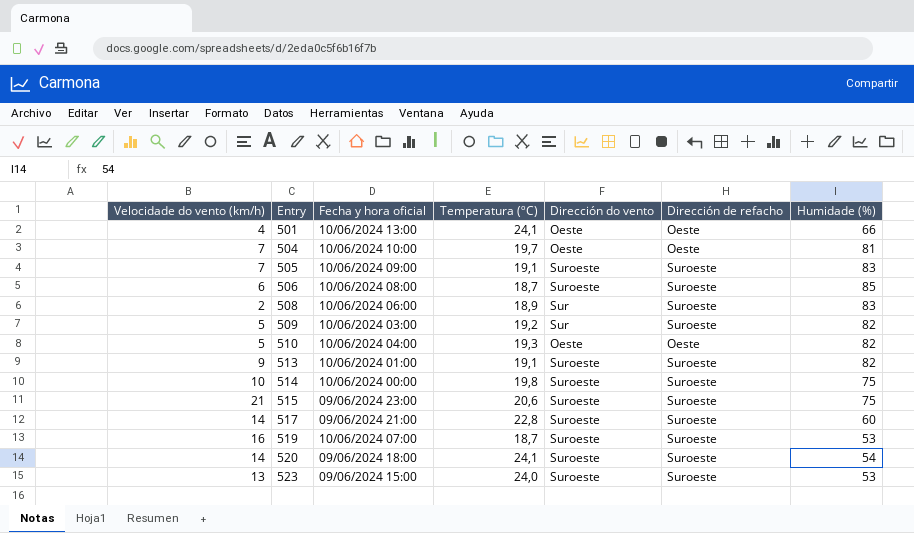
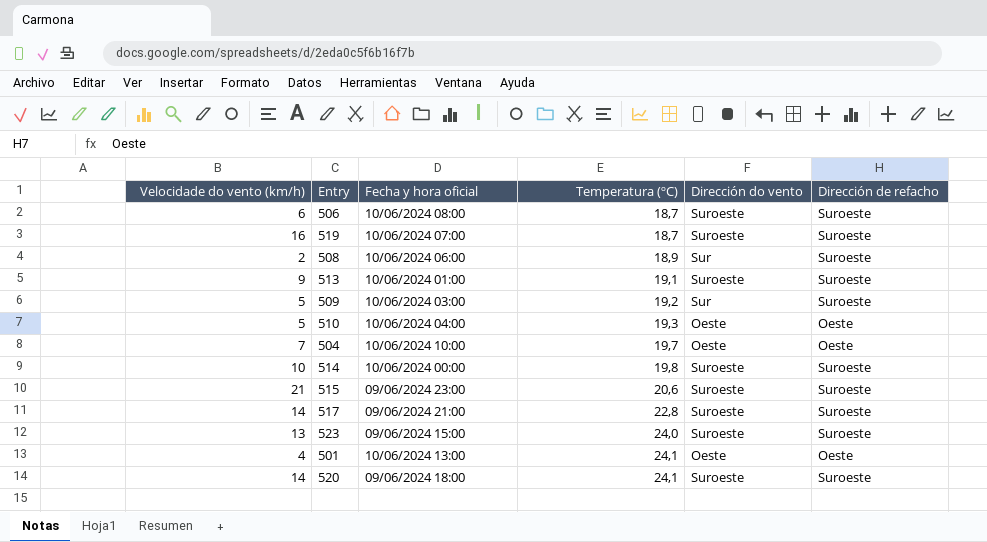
row order: Entry ascending -> Temperatura (ºC) ascending
column Humidade (%) | position: 7 -> none
row 505: 7 | 10/06/2024 09:00 | 19,1 | Suroeste | Suroeste | 83 -> none

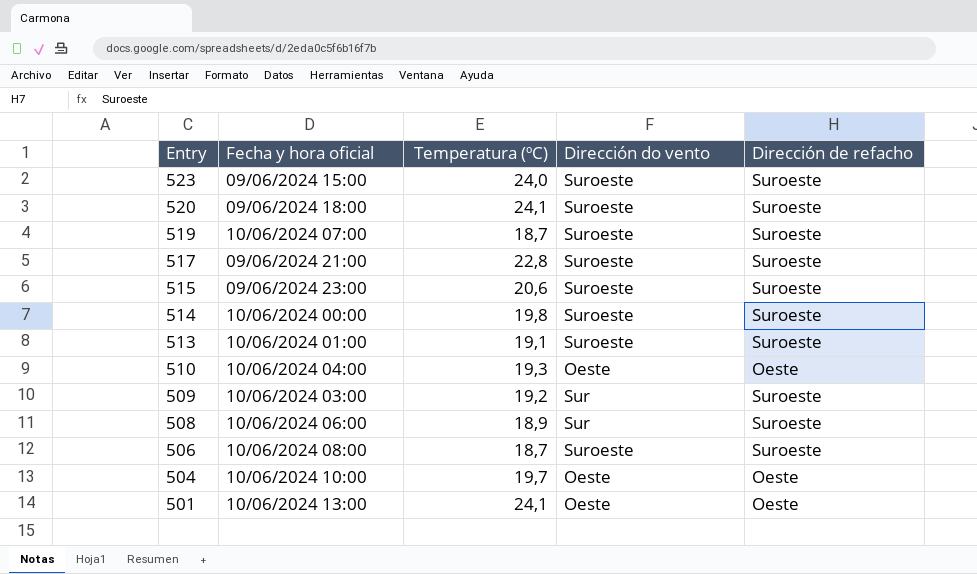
row order: Temperatura (ºC) ascending -> Entry descending
column Velocidade do vento (km/h) | position: 1 -> none

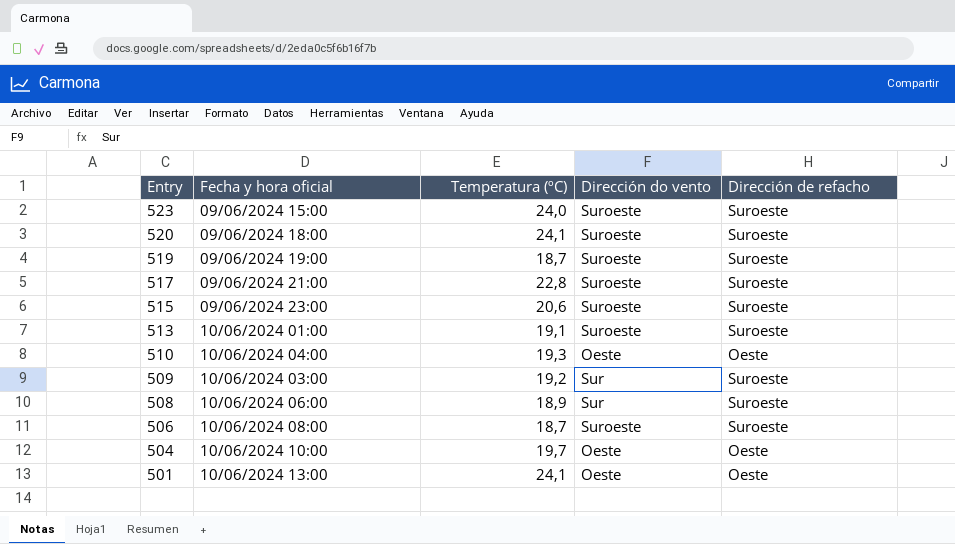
row 514: 10/06/2024 00:00 | 19,8 | Suroeste | Suroeste -> none
519 | Fecha y hora oficial: 10/06/2024 07:00 -> 09/06/2024 19:00

